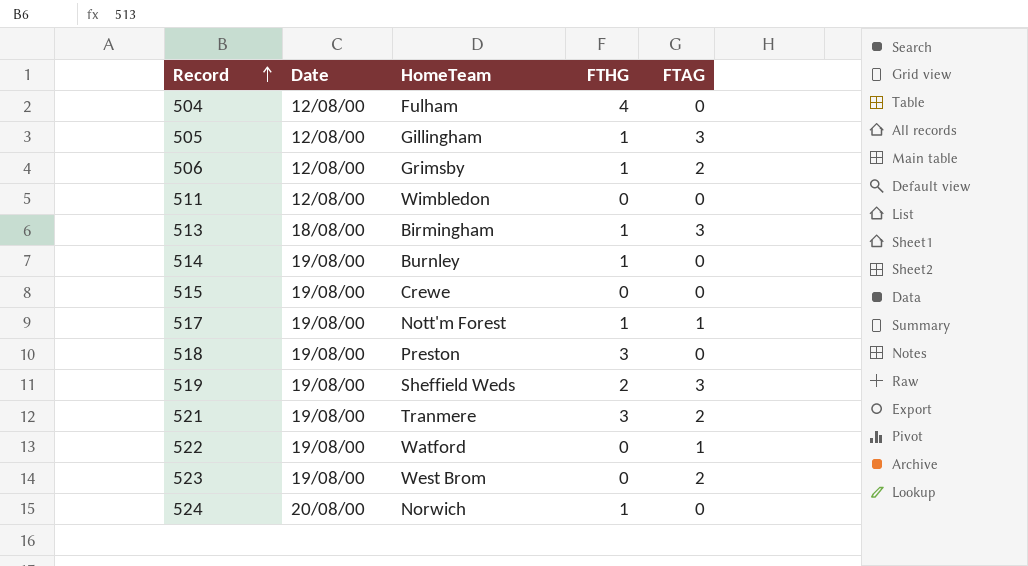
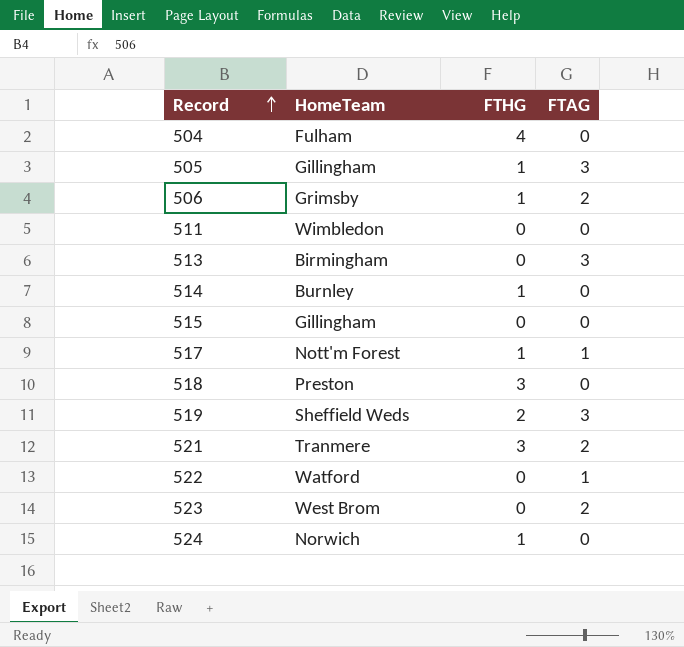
column Date | position: 2 -> none
513 | FTHG: 1 -> 0
515 | HomeTeam: Crewe -> Gillingham

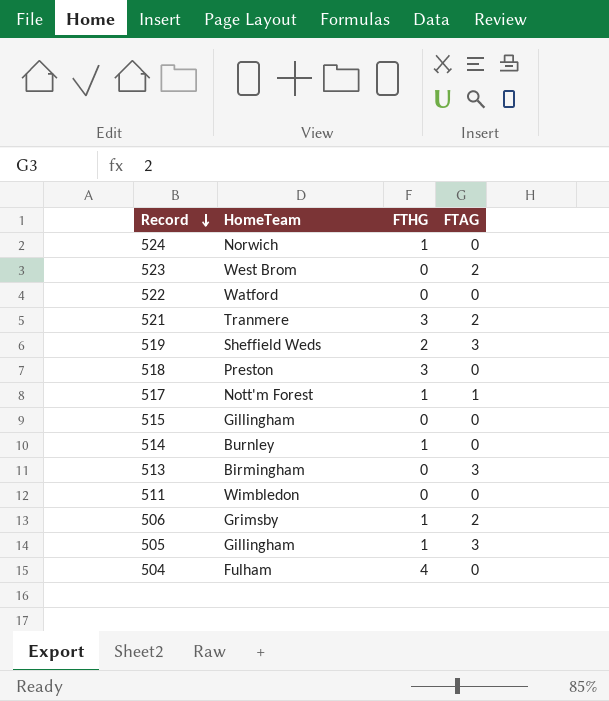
row order: Record ascending -> Record descending
522 | FTAG: 1 -> 0

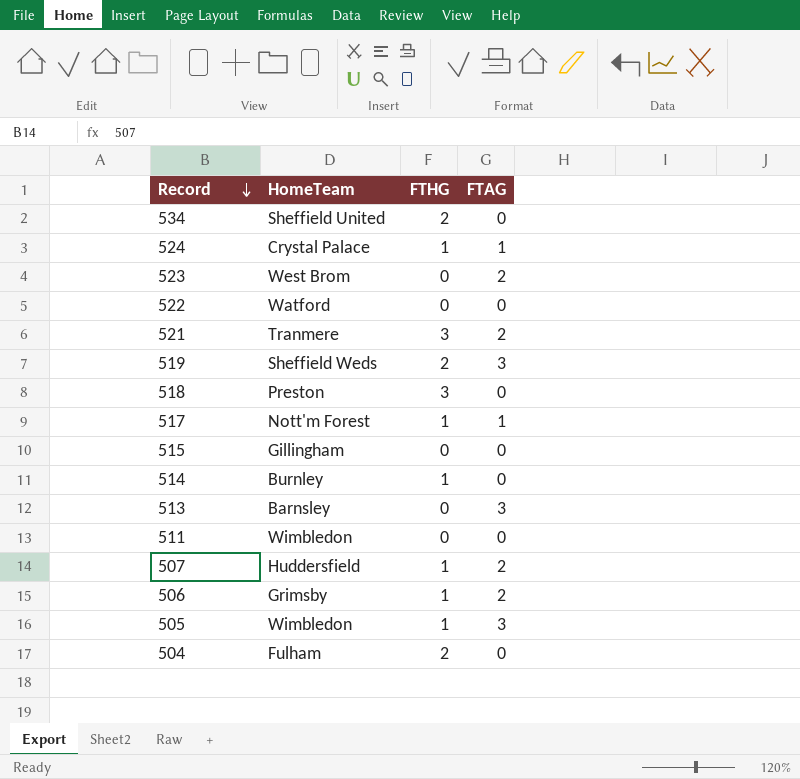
row 534: none -> Sheffield United | 2 | 0
524 | HomeTeam: Norwich -> Crystal Palace
524 | FTAG: 0 -> 1
513 | HomeTeam: Birmingham -> Barnsley
row 507: none -> Huddersfield | 1 | 2
505 | HomeTeam: Gillingham -> Wimbledon
504 | FTHG: 4 -> 2

